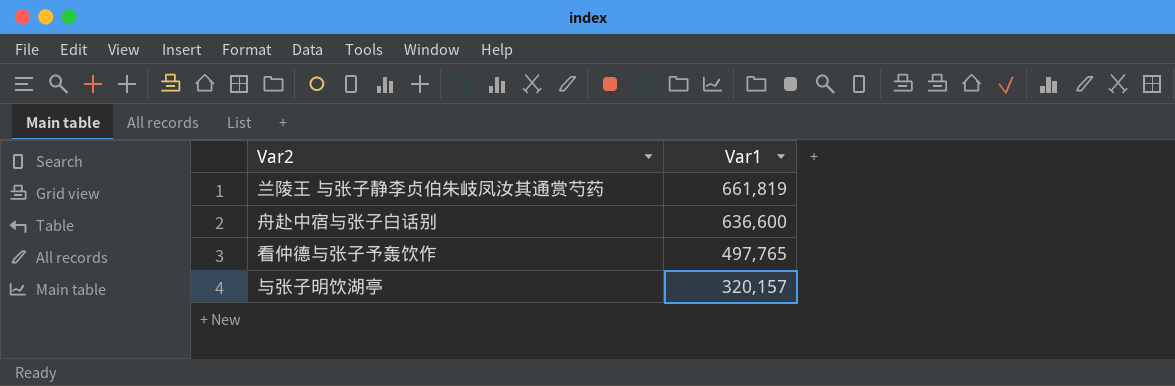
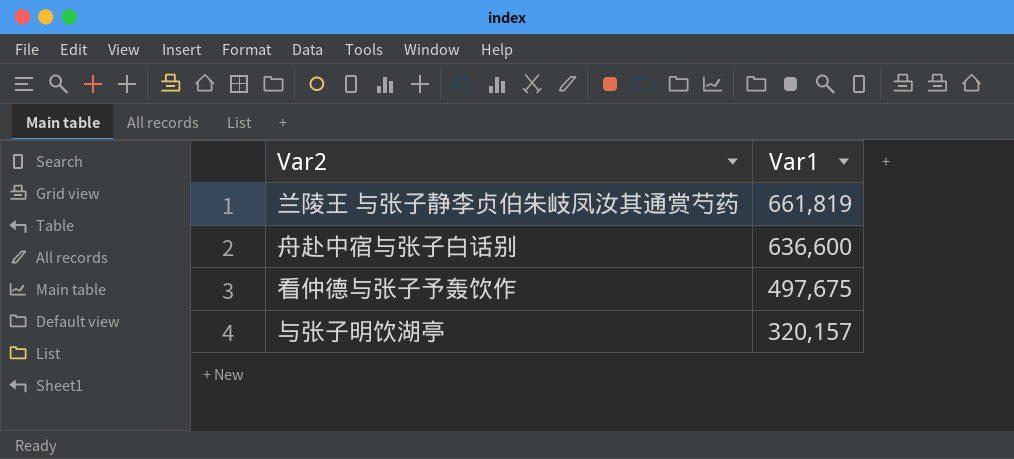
看仲德与张子予轰饮作 | Var1: 497,765 -> 497,675

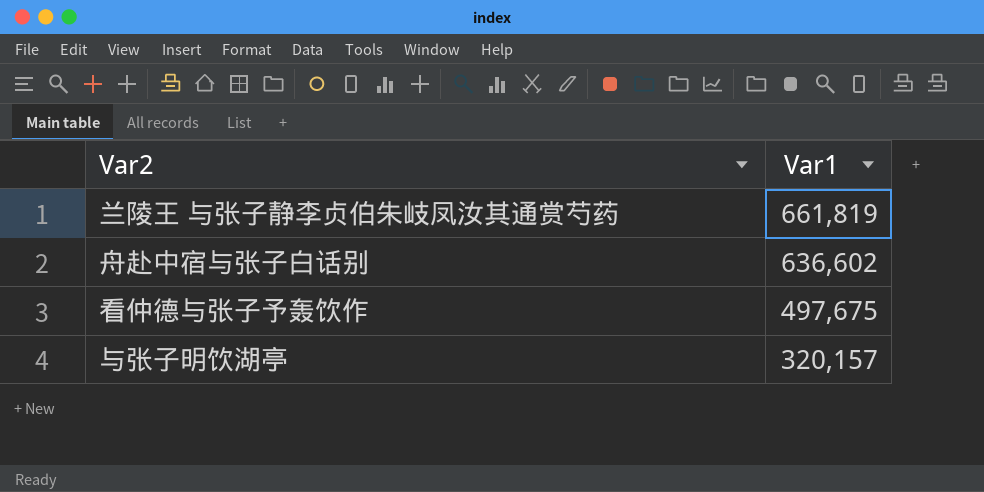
舟赴中宿与张子白话别 | Var1: 636,600 -> 636,602

